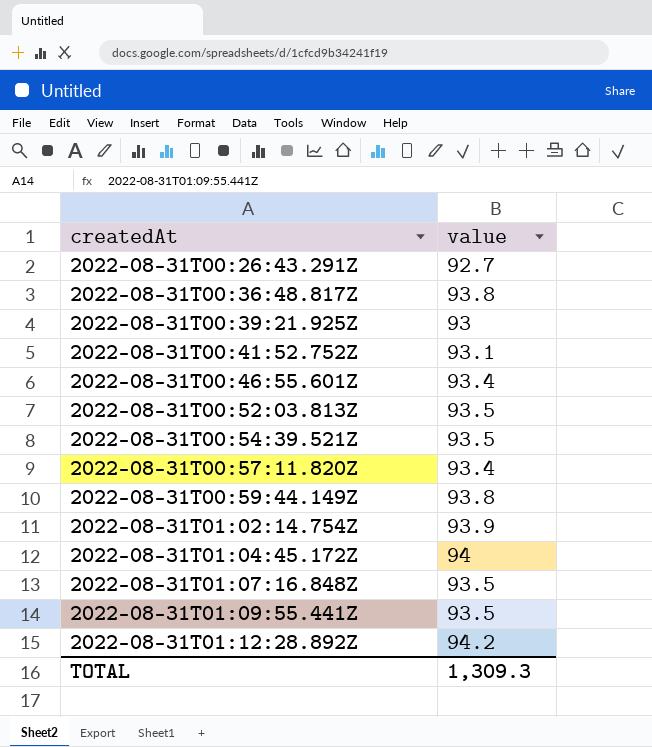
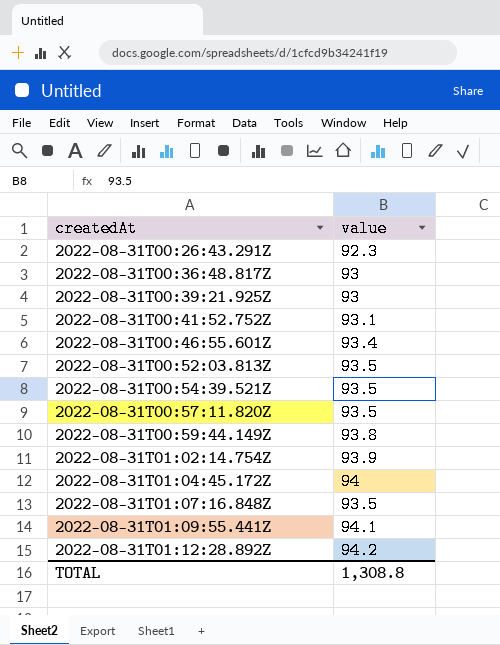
2022-08-31T00:26:43.291Z | value: 92.7 -> 92.3
2022-08-31T00:36:48.817Z | value: 93.8 -> 93
2022-08-31T00:57:11.820Z | value: 93.4 -> 93.5
2022-08-31T01:09:55.441Z | value: 93.5 -> 94.1
TOTAL | value: 1,309.3 -> 1,308.8

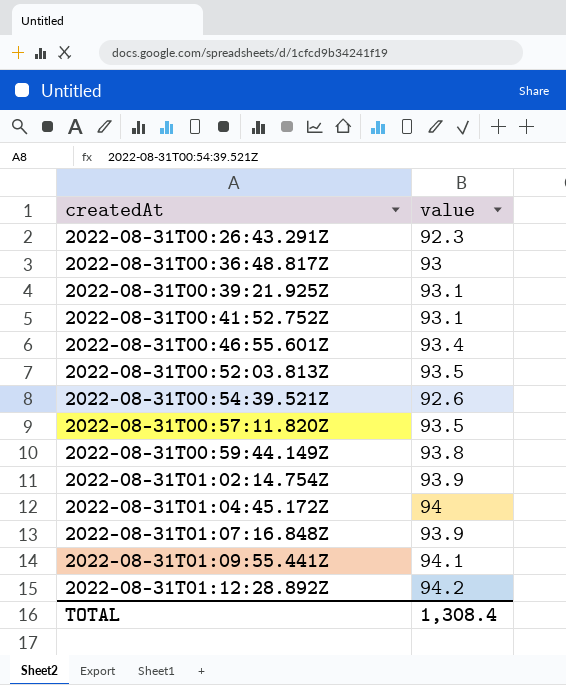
2022-08-31T00:39:21.925Z | value: 93 -> 93.1
2022-08-31T00:54:39.521Z | value: 93.5 -> 92.6
2022-08-31T01:07:16.848Z | value: 93.5 -> 93.9
TOTAL | value: 1,308.8 -> 1,308.4

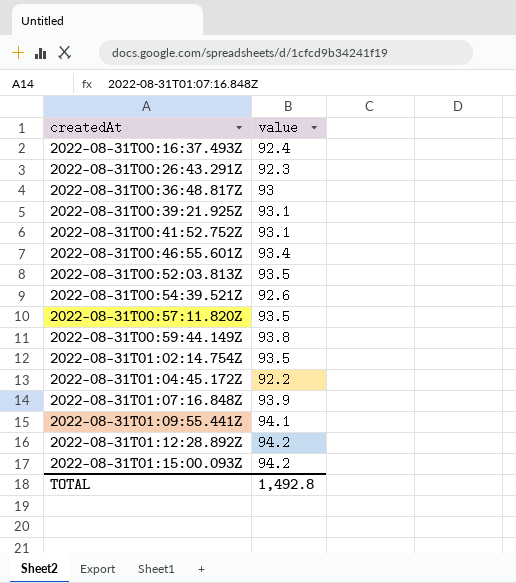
row 2022-08-31T00:16:37.493Z: none -> 92.4
2022-08-31T01:02:14.754Z | value: 93.9 -> 93.5
2022-08-31T01:04:45.172Z | value: 94 -> 92.2
row 2022-08-31T01:15:00.093Z: none -> 94.2
TOTAL | value: 1,308.4 -> 1,492.8

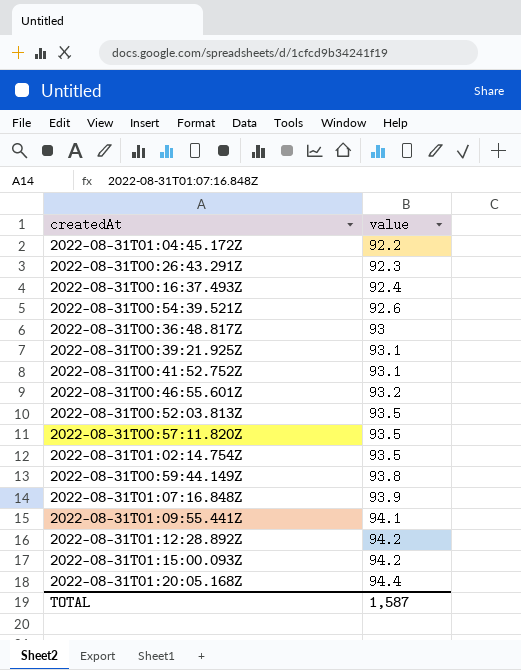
row order: createdAt ascending -> value ascending
2022-08-31T00:46:55.601Z | value: 93.4 -> 93.2
row 2022-08-31T01:20:05.168Z: none -> 94.4
TOTAL | value: 1,492.8 -> 1,587

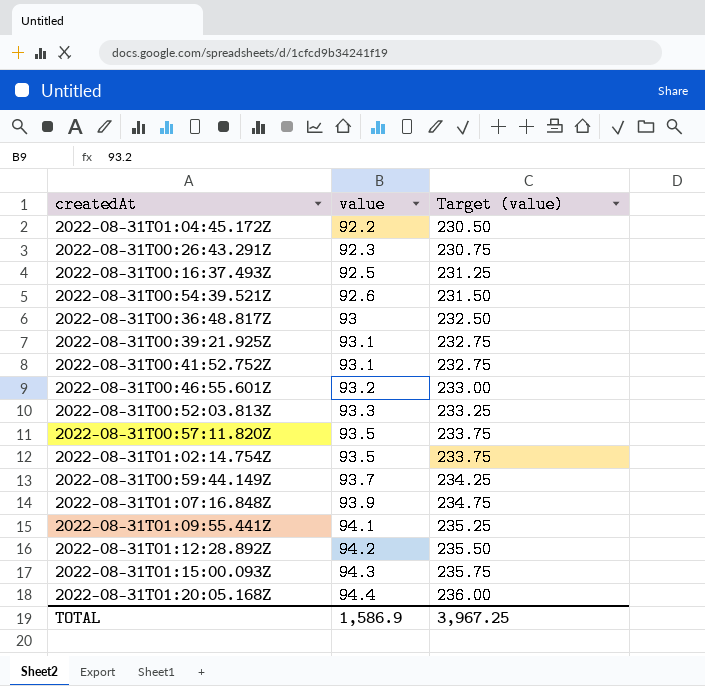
column Target (value) | formula: none -> [value] * 2.5
2022-08-31T00:16:37.493Z | value: 92.4 -> 92.5
2022-08-31T00:52:03.813Z | value: 93.5 -> 93.3
2022-08-31T00:59:44.149Z | value: 93.8 -> 93.7
2022-08-31T01:15:00.093Z | value: 94.2 -> 94.3
TOTAL | value: 1,587 -> 1,586.9

